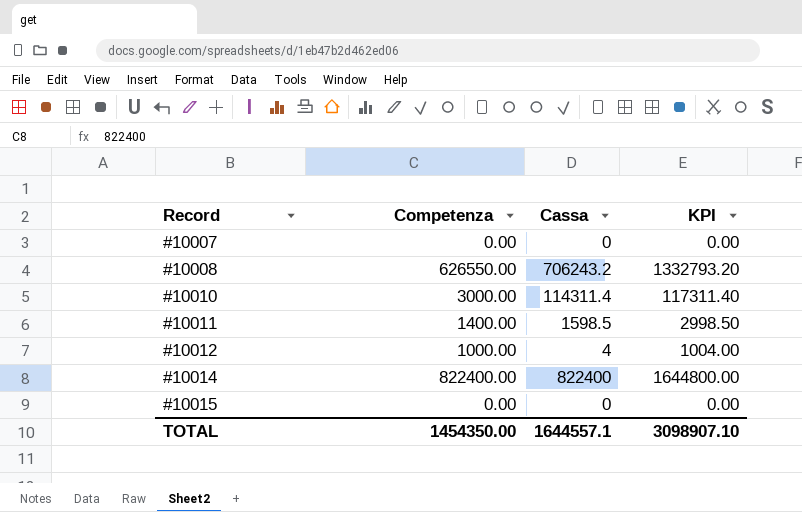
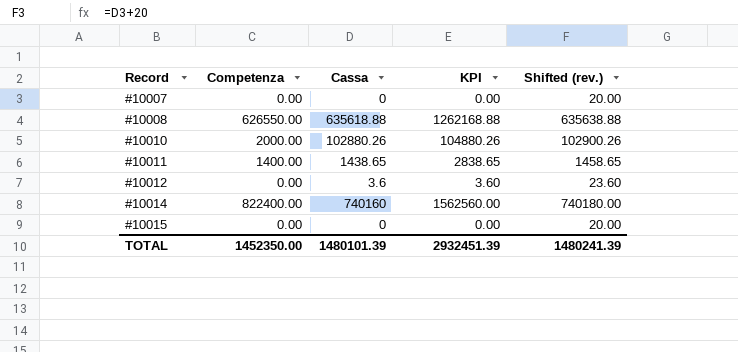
column Shifted (rev.) | formula: none -> [Cassa] + 20
#10008 | Cassa: 706243.2 -> 635618.88
#10008 | KPI: 1332793.20 -> 1262168.88
#10010 | Competenza: 3000.00 -> 2000.00
#10010 | Cassa: 114311.4 -> 102880.26
#10010 | KPI: 117311.40 -> 104880.26
#10011 | Cassa: 1598.5 -> 1438.65
#10011 | KPI: 2998.50 -> 2838.65
#10012 | Competenza: 1000.00 -> 0.00
#10012 | Cassa: 4 -> 3.6
#10012 | KPI: 1004.00 -> 3.60
#10014 | Cassa: 822400 -> 740160
#10014 | KPI: 1644800.00 -> 1562560.00
TOTAL | Competenza: 1454350.00 -> 1452350.00
TOTAL | Cassa: 1644557.1 -> 1480101.39
TOTAL | KPI: 3098907.10 -> 2932451.39

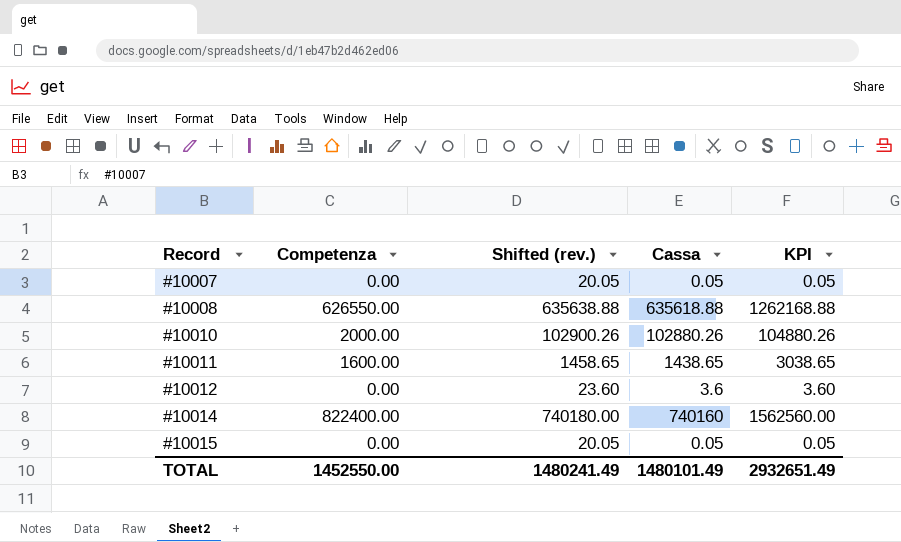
column Shifted (rev.) | position: 5 -> 3
#10007 | Shifted (rev.): 20.00 -> 20.05
#10007 | Cassa: 0 -> 0.05
#10007 | KPI: 0.00 -> 0.05
#10011 | Competenza: 1400.00 -> 1600.00
#10011 | KPI: 2838.65 -> 3038.65
#10015 | Shifted (rev.): 20.00 -> 20.05
#10015 | Cassa: 0 -> 0.05
#10015 | KPI: 0.00 -> 0.05
TOTAL | Competenza: 1452350.00 -> 1452550.00
TOTAL | Shifted (rev.): 1480241.39 -> 1480241.49
TOTAL | Cassa: 1480101.39 -> 1480101.49
TOTAL | KPI: 2932451.39 -> 2932651.49

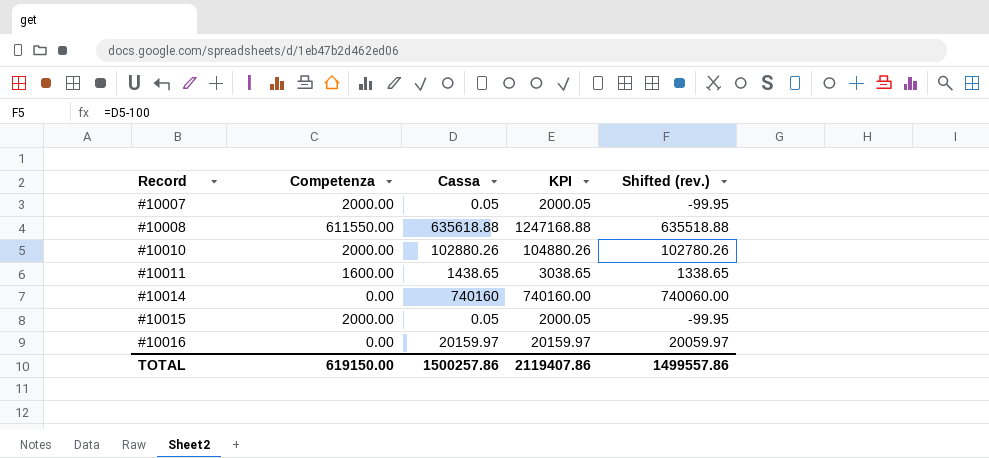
column Shifted (rev.) | formula: [Cassa] + 20 -> [Cassa] - 100
column Shifted (rev.) | position: 3 -> 5
row #10012: 0.00 | 23.60 | 3.6 | 3.60 -> none
#10007 | Competenza: 0.00 -> 2000.00
#10007 | KPI: 0.05 -> 2000.05
#10008 | Competenza: 626550.00 -> 611550.00
#10008 | KPI: 1262168.88 -> 1247168.88
#10014 | Competenza: 822400.00 -> 0.00
#10014 | KPI: 1562560.00 -> 740160.00
#10015 | Competenza: 0.00 -> 2000.00
#10015 | KPI: 0.05 -> 2000.05
row #10016: none -> 0.00 | 20159.97 | 20159.97 | 20059.97
TOTAL | Competenza: 1452550.00 -> 619150.00
TOTAL | Cassa: 1480101.49 -> 1500257.86
TOTAL | KPI: 2932651.49 -> 2119407.86
TOTAL | Shifted (rev.): 1480241.49 -> 1499557.86

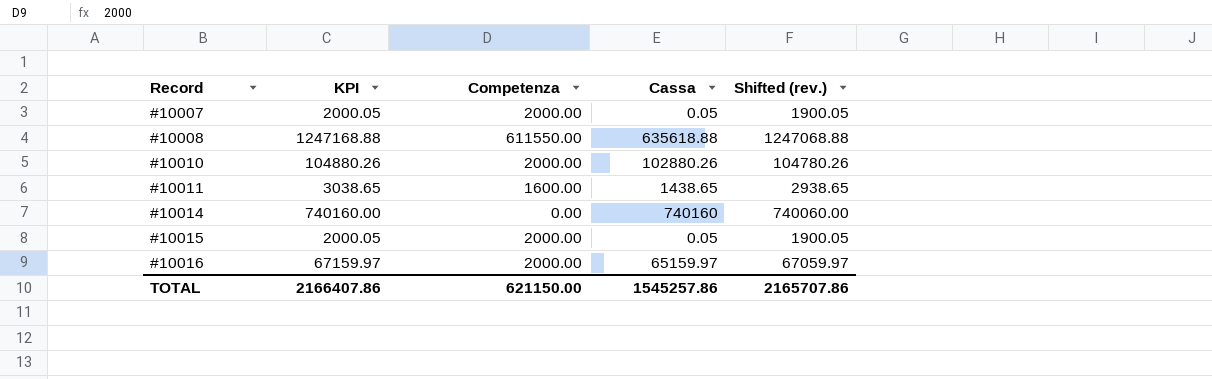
column KPI | position: 4 -> 2
column Shifted (rev.) | formula: [Cassa] - 100 -> [KPI] - 100
#10016 | KPI: 20159.97 -> 67159.97
#10016 | Competenza: 0.00 -> 2000.00
#10016 | Cassa: 20159.97 -> 65159.97
TOTAL | KPI: 2119407.86 -> 2166407.86
TOTAL | Competenza: 619150.00 -> 621150.00
TOTAL | Cassa: 1500257.86 -> 1545257.86
TOTAL | Shifted (rev.): 1499557.86 -> 2165707.86

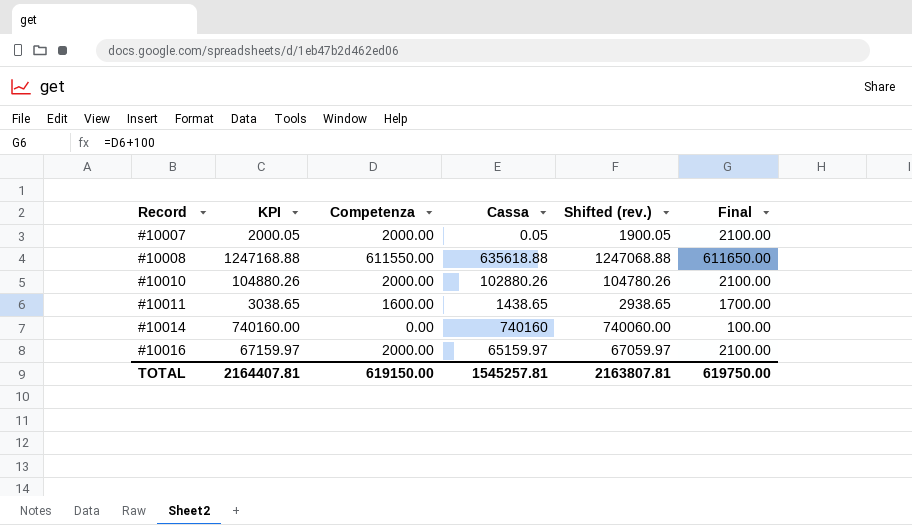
column Final | formula: none -> [Competenza] + 100
row #10015: 2000.05 | 2000.00 | 0.05 | 1900.05 -> none
TOTAL | KPI: 2166407.86 -> 2164407.81
TOTAL | Competenza: 621150.00 -> 619150.00
TOTAL | Cassa: 1545257.86 -> 1545257.81
TOTAL | Shifted (rev.): 2165707.86 -> 2163807.81

